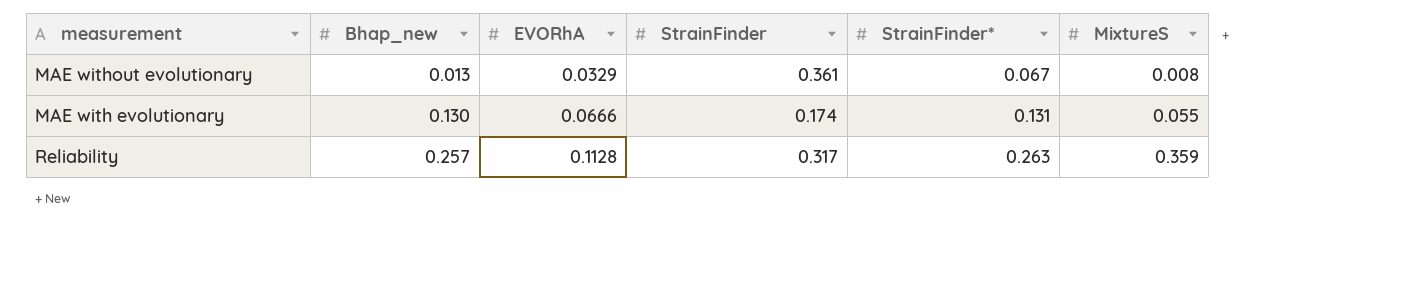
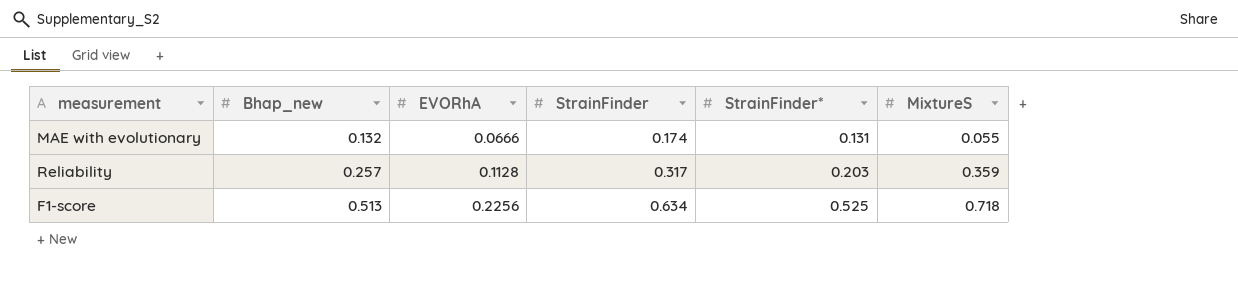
row MAE without evolutionary: 0.013 | 0.0329 | 0.361 | 0.067 | 0.008 -> none
MAE with evolutionary | Bhap_new: 0.130 -> 0.132
Reliability | StrainFinder*: 0.263 -> 0.203
row F1-score: none -> 0.513 | 0.2256 | 0.634 | 0.525 | 0.718

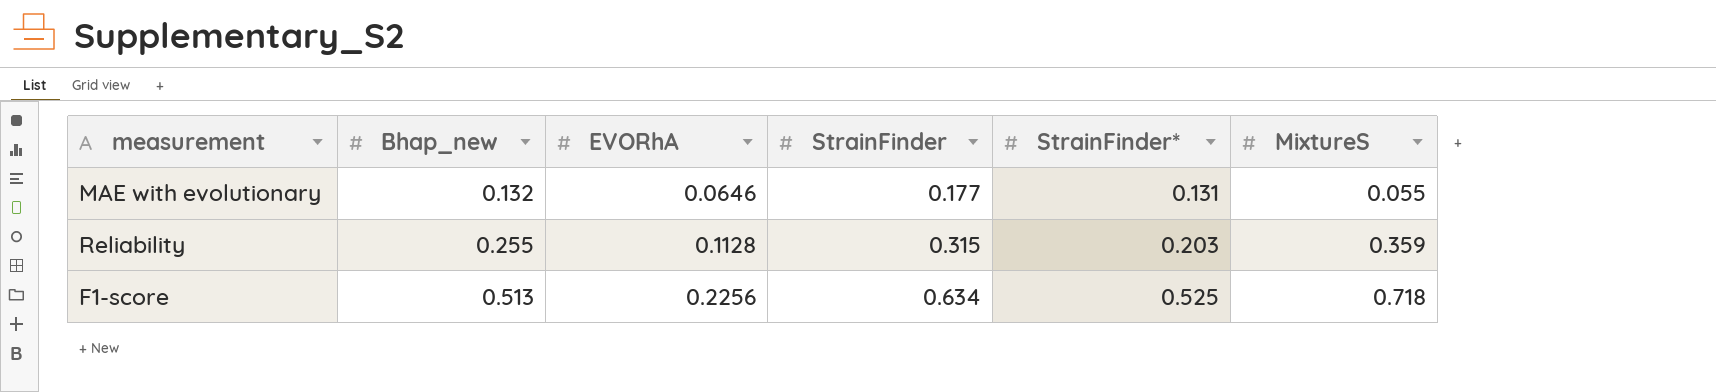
MAE with evolutionary | EVORhA: 0.0666 -> 0.0646
MAE with evolutionary | StrainFinder: 0.174 -> 0.177
Reliability | Bhap_new: 0.257 -> 0.255
Reliability | StrainFinder: 0.317 -> 0.315

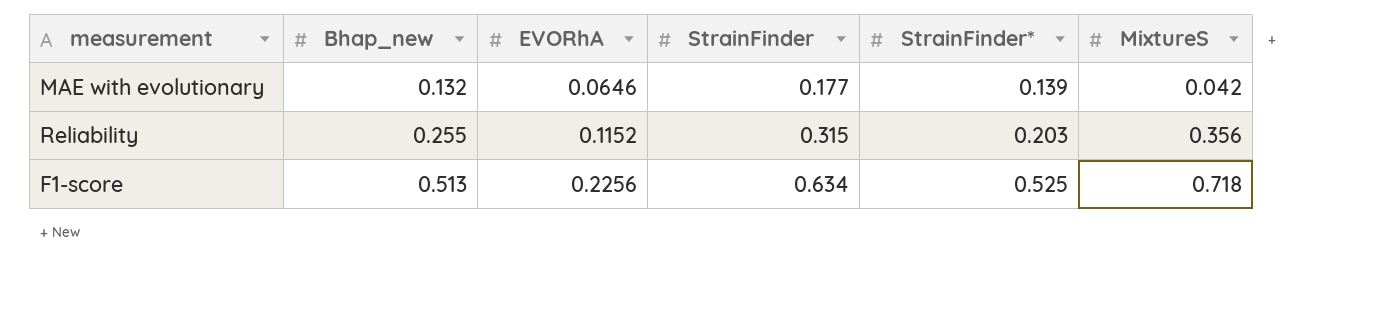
MAE with evolutionary | StrainFinder*: 0.131 -> 0.139
MAE with evolutionary | MixtureS: 0.055 -> 0.042
Reliability | EVORhA: 0.1128 -> 0.1152
Reliability | MixtureS: 0.359 -> 0.356

